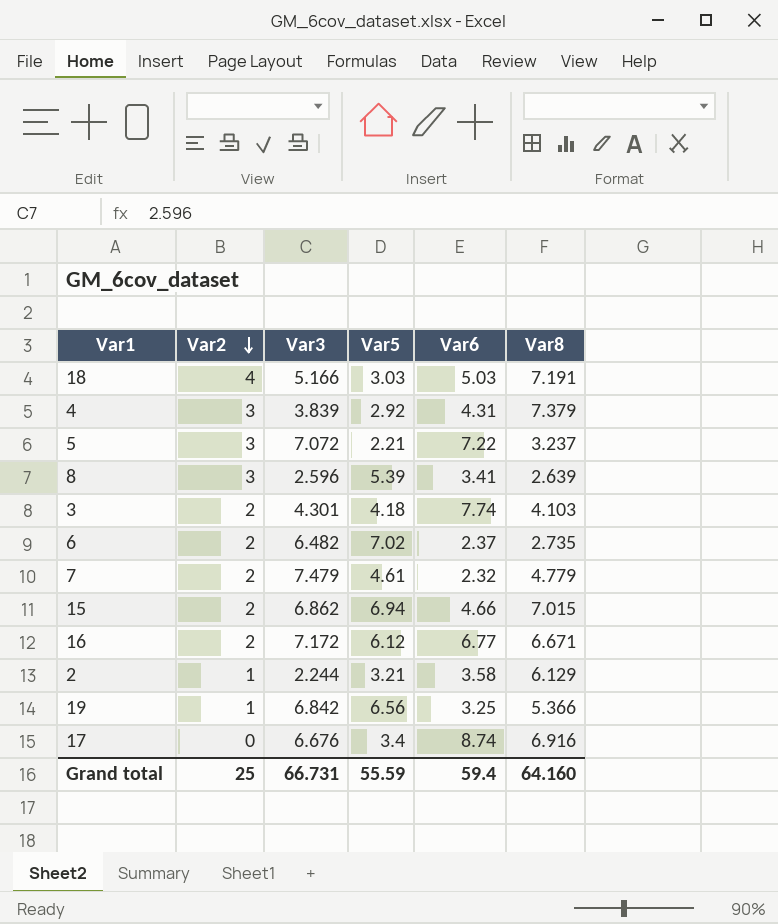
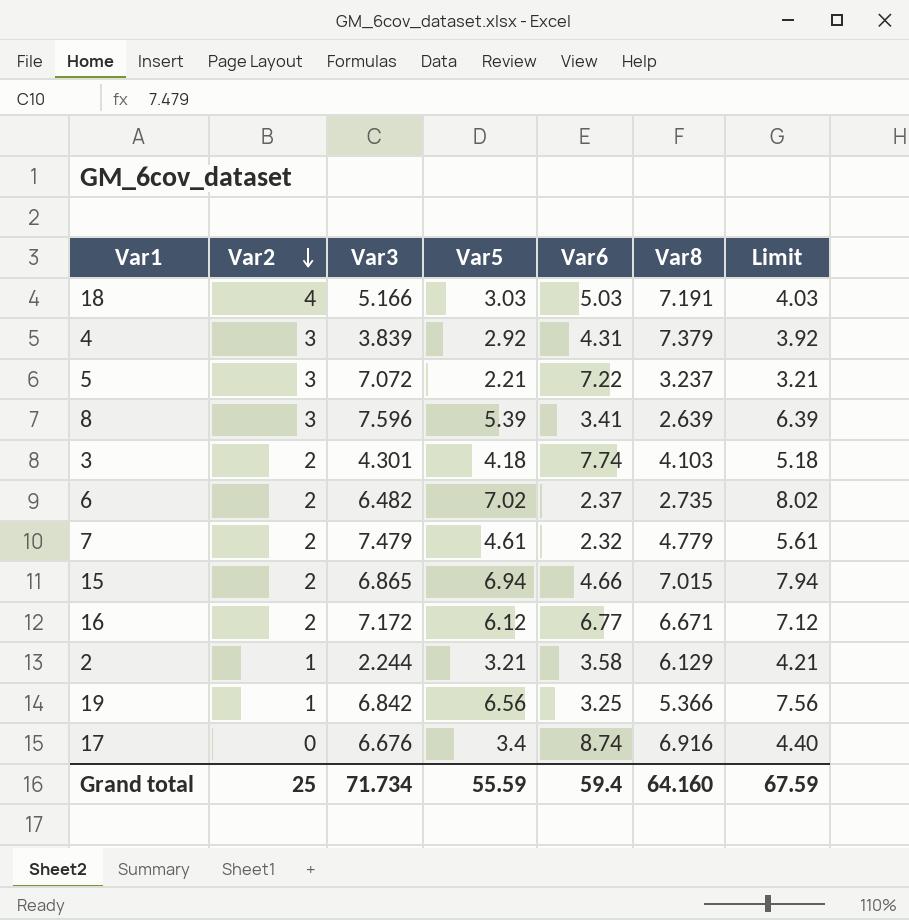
column Limit | formula: none -> [Var5] + 1
8 | Var3: 2.596 -> 7.596
15 | Var3: 6.862 -> 6.865
Grand total | Var3: 66.731 -> 71.734

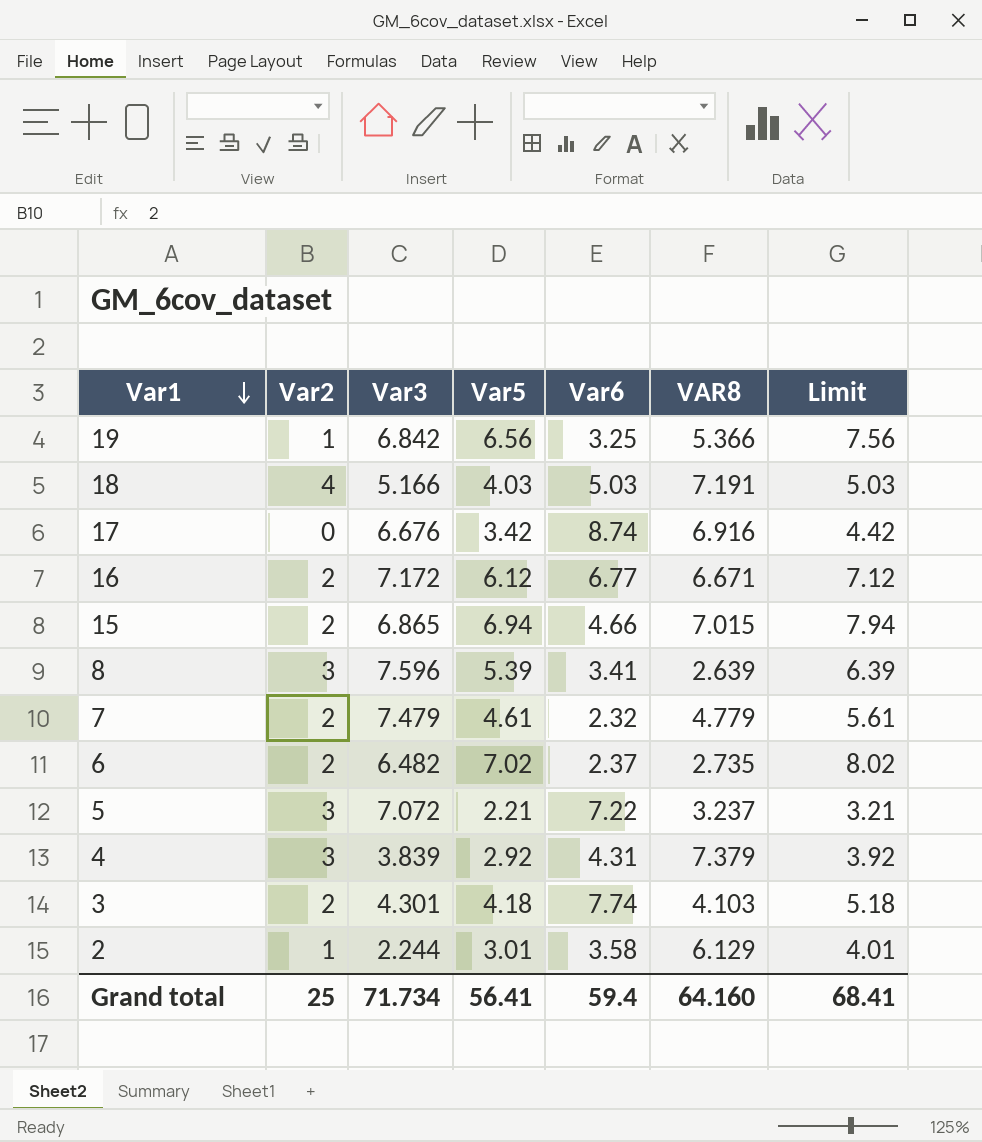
row order: Var2 descending -> Var1 descending
column name: Var8 -> VAR8
18 | Var5: 3.03 -> 4.03
18 | Limit: 4.03 -> 5.03
17 | Var5: 3.4 -> 3.42
17 | Limit: 4.40 -> 4.42
2 | Var5: 3.21 -> 3.01
2 | Limit: 4.21 -> 4.01
Grand total | Var5: 55.59 -> 56.41
Grand total | Limit: 67.59 -> 68.41

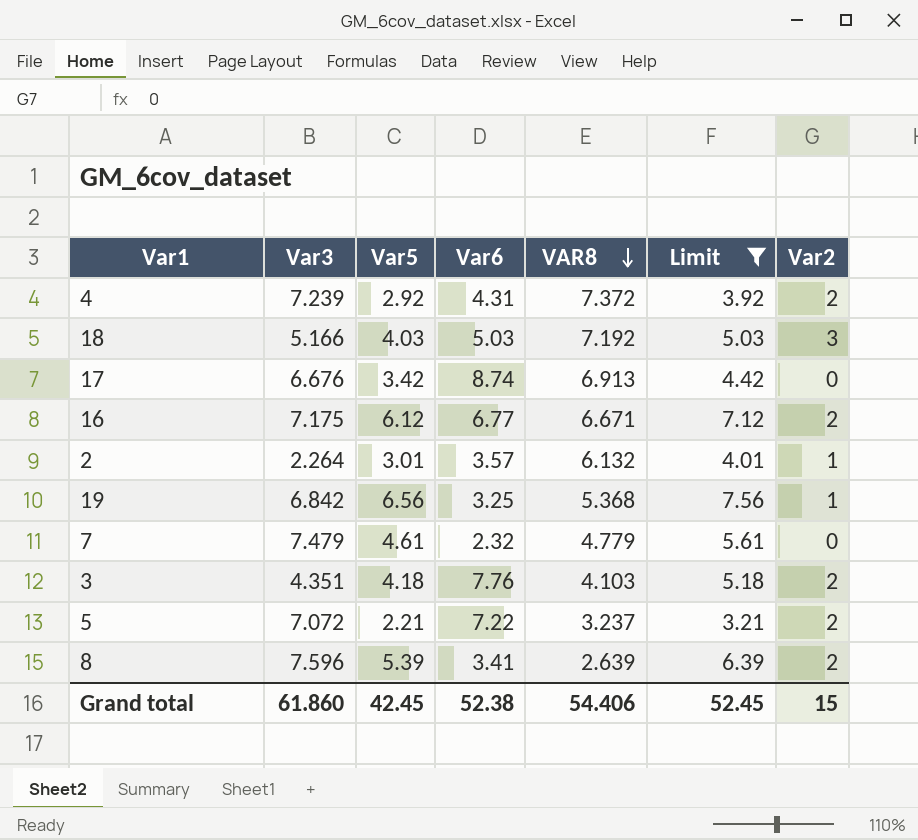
filter: none -> Limit <= 7.56
row order: Var1 descending -> VAR8 descending
column Var2 | position: 2 -> 7
4 | Var3: 3.839 -> 7.239
4 | VAR8: 7.379 -> 7.372
4 | Var2: 3 -> 2
18 | VAR8: 7.191 -> 7.192
18 | Var2: 4 -> 3
17 | VAR8: 6.916 -> 6.913
16 | Var3: 7.172 -> 7.175
2 | Var3: 2.244 -> 2.264
2 | Var6: 3.58 -> 3.57
2 | VAR8: 6.129 -> 6.132
19 | VAR8: 5.366 -> 5.368
7 | Var2: 2 -> 0
3 | Var3: 4.301 -> 4.351
3 | Var6: 7.74 -> 7.76
5 | Var2: 3 -> 2
8 | Var2: 3 -> 2
Grand total | Var3: 71.734 -> 61.860
Grand total | Var5: 56.41 -> 42.45
Grand total | Var6: 59.4 -> 52.38
Grand total | VAR8: 64.160 -> 54.406
Grand total | Limit: 68.41 -> 52.45
Grand total | Var2: 25 -> 15

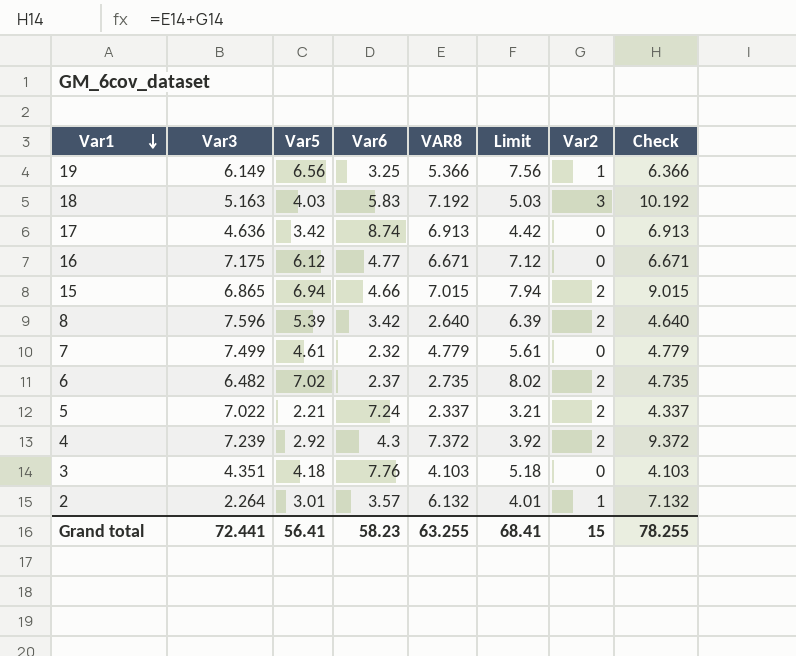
filter: Limit <= 7.56 -> none
row order: VAR8 descending -> Var1 descending
column Check | formula: none -> [VAR8] + [Var2]
19 | Var3: 6.842 -> 6.149
19 | VAR8: 5.368 -> 5.366
18 | Var3: 5.166 -> 5.163
18 | Var6: 5.03 -> 5.83
17 | Var3: 6.676 -> 4.636
16 | Var6: 6.77 -> 4.77
16 | Var2: 2 -> 0
8 | Var6: 3.41 -> 3.42
8 | VAR8: 2.639 -> 2.640
7 | Var3: 7.479 -> 7.499
5 | Var3: 7.072 -> 7.022
5 | Var6: 7.22 -> 7.24
5 | VAR8: 3.237 -> 2.337
4 | Var6: 4.31 -> 4.3
3 | Var2: 2 -> 0
Grand total | Var3: 61.860 -> 72.441
Grand total | Var5: 42.45 -> 56.41
Grand total | Var6: 52.38 -> 58.23
Grand total | VAR8: 54.406 -> 63.255
Grand total | Limit: 52.45 -> 68.41

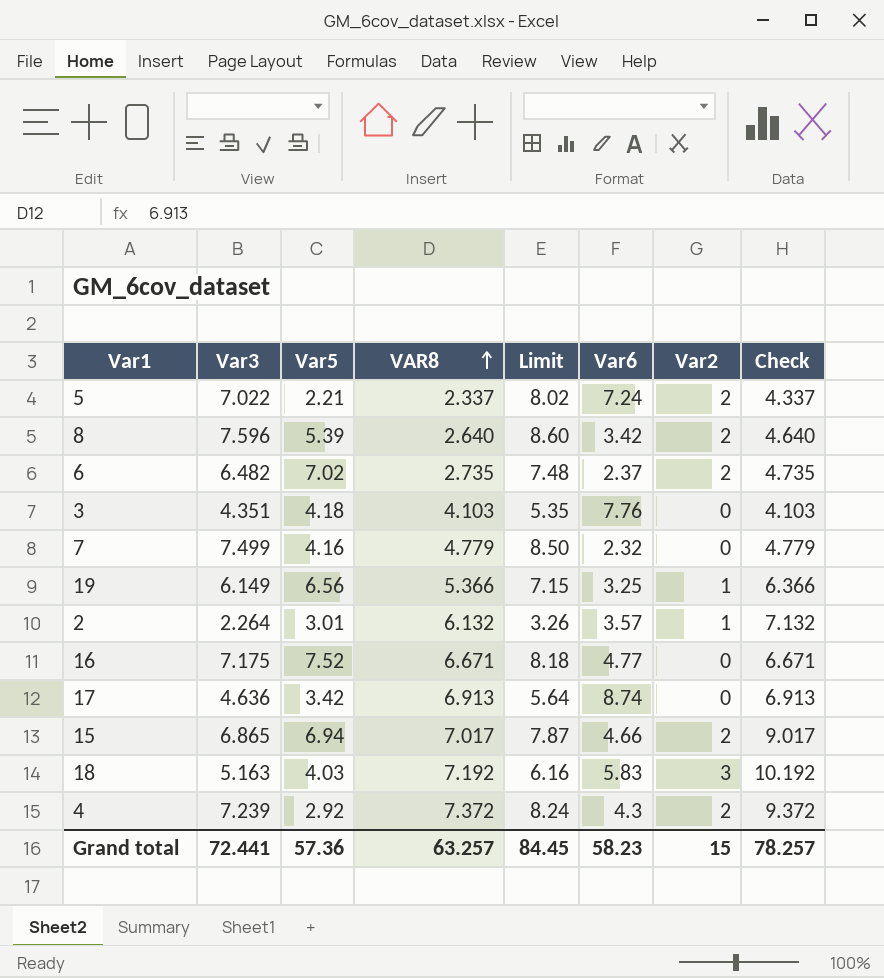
row order: Var1 descending -> VAR8 ascending
column Limit | formula: [Var5] + 1 -> [Var3] + 1
column Var6 | position: 4 -> 6
7 | Var5: 4.61 -> 4.16
16 | Var5: 6.12 -> 7.52
15 | VAR8: 7.015 -> 7.017
15 | Check: 9.015 -> 9.017
Grand total | Var5: 56.41 -> 57.36
Grand total | VAR8: 63.255 -> 63.257
Grand total | Limit: 68.41 -> 84.45
Grand total | Check: 78.255 -> 78.257

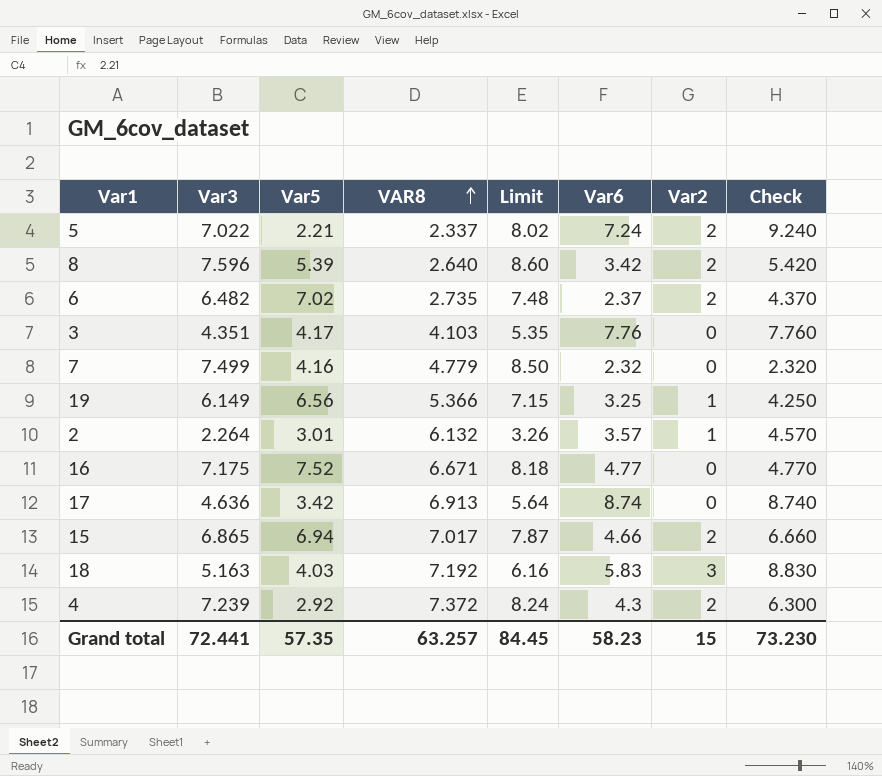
column Check | formula: [VAR8] + [Var2] -> [Var6] + [Var2]
3 | Var5: 4.18 -> 4.17
Grand total | Var5: 57.36 -> 57.35
Grand total | Check: 78.257 -> 73.230

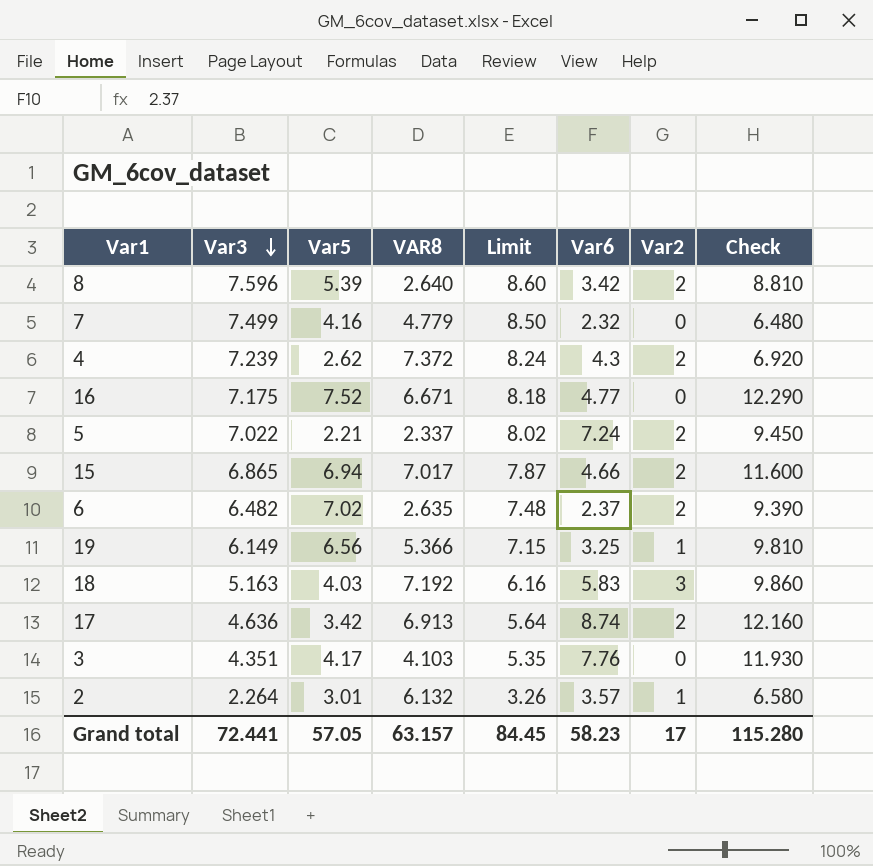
row order: VAR8 ascending -> Var3 descending
column Check | formula: [Var6] + [Var2] -> [Var5] + [Var6]
4 | Var5: 2.92 -> 2.62
6 | VAR8: 2.735 -> 2.635
17 | Var2: 0 -> 2
Grand total | Var5: 57.35 -> 57.05
Grand total | VAR8: 63.257 -> 63.157
Grand total | Var2: 15 -> 17
Grand total | Check: 73.230 -> 115.280

